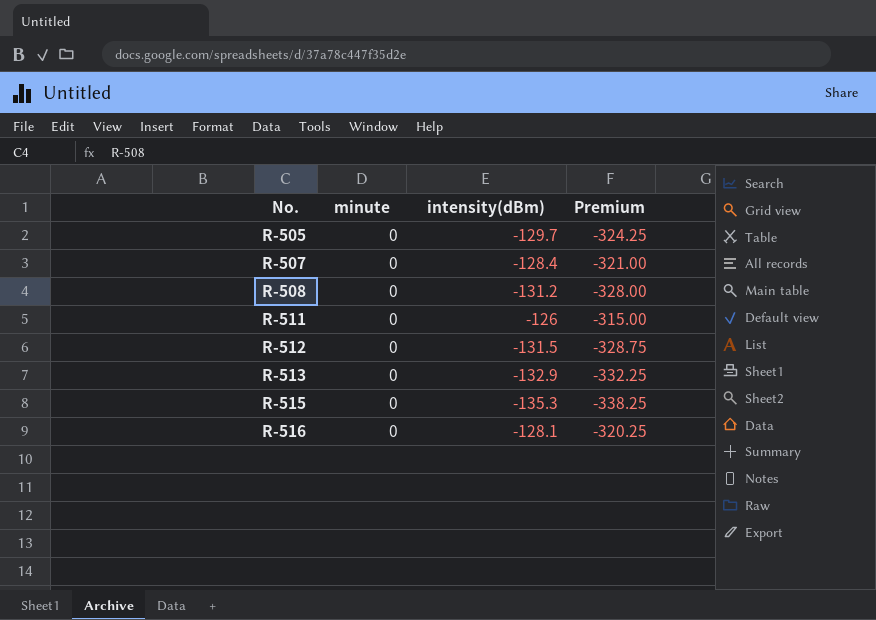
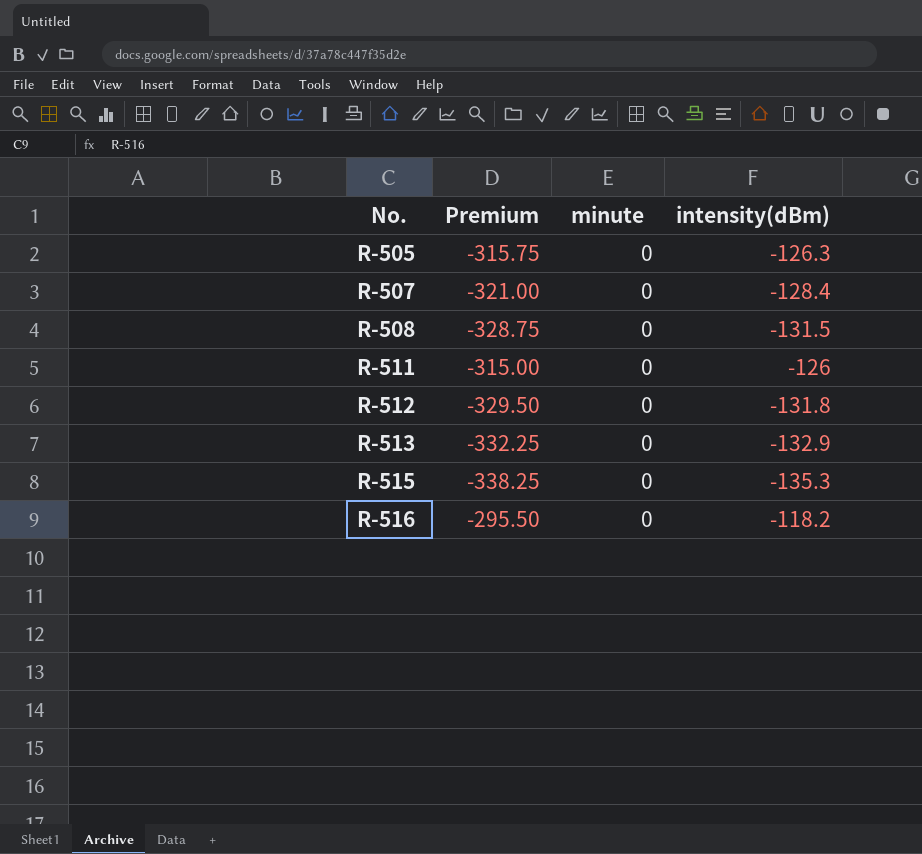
column Premium | position: 4 -> 2
R-505 | Premium: -324.25 -> -315.75
R-505 | intensity(dBm): -129.7 -> -126.3
R-508 | Premium: -328.00 -> -328.75
R-508 | intensity(dBm): -131.2 -> -131.5
R-512 | Premium: -328.75 -> -329.50
R-512 | intensity(dBm): -131.5 -> -131.8
R-516 | Premium: -320.25 -> -295.50
R-516 | intensity(dBm): -128.1 -> -118.2

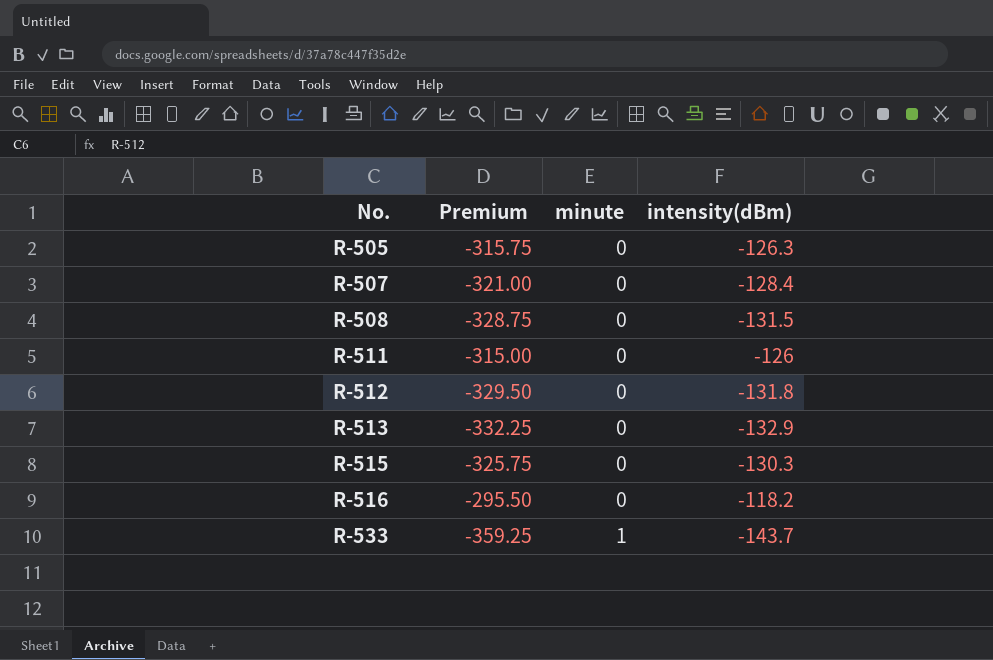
R-515 | Premium: -338.25 -> -325.75
R-515 | intensity(dBm): -135.3 -> -130.3
row R-533: none -> -359.25 | 1 | -143.7

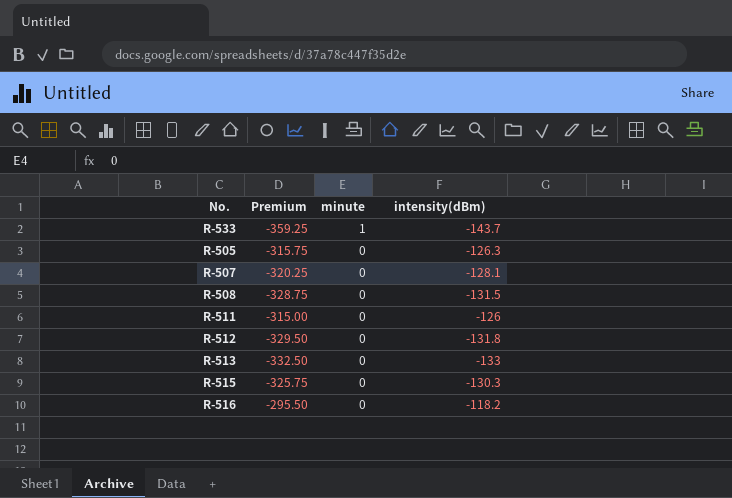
row order: No. ascending -> minute descending
R-507 | Premium: -321.00 -> -320.25
R-507 | intensity(dBm): -128.4 -> -128.1
R-513 | Premium: -332.25 -> -332.50
R-513 | intensity(dBm): -132.9 -> -133

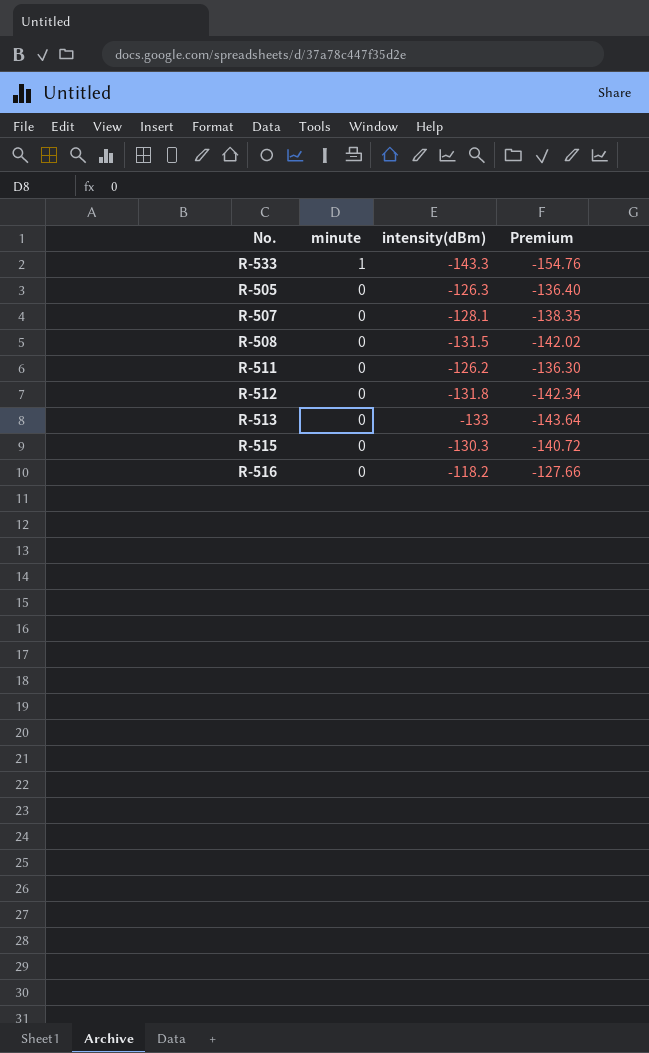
column Premium | formula: [intensity(dBm)] * 2.5 -> [intensity(dBm)] * 1.08
column Premium | position: 2 -> 4
R-533 | intensity(dBm): -143.7 -> -143.3
R-511 | intensity(dBm): -126 -> -126.2

